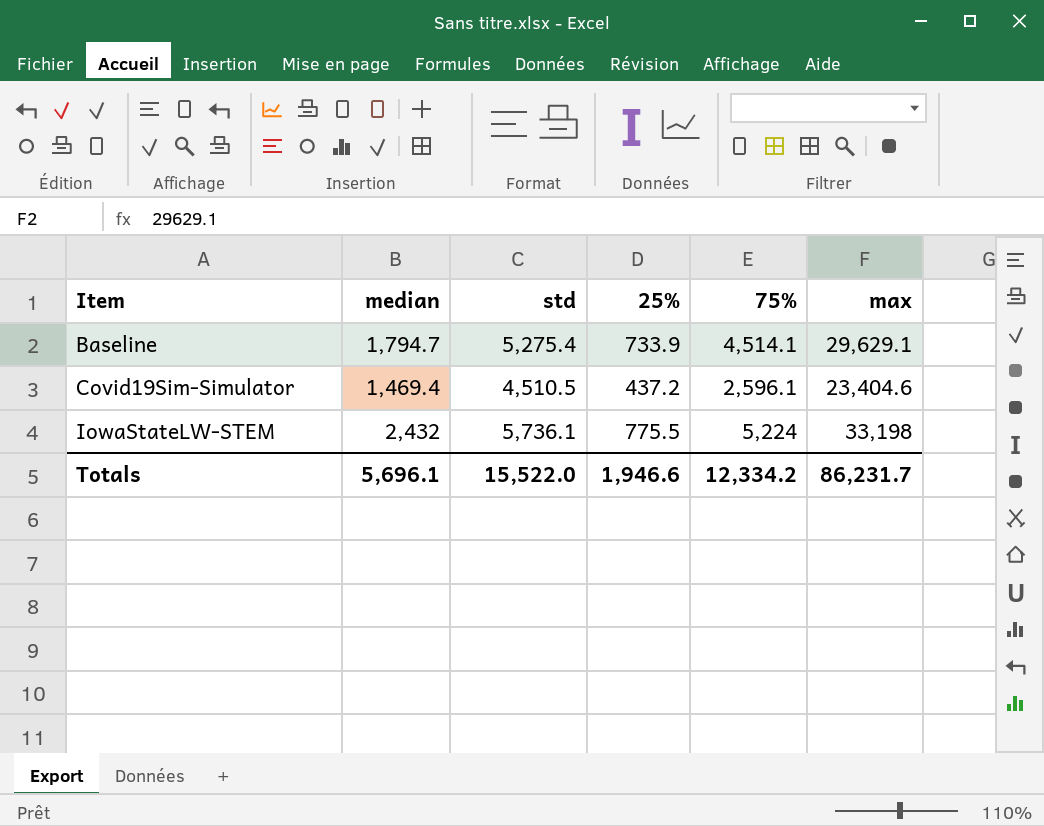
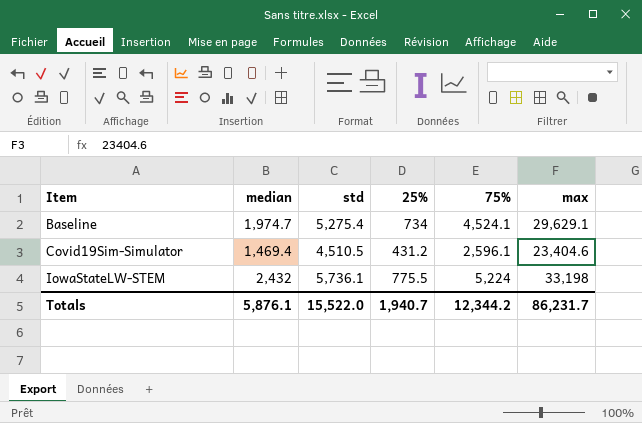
Baseline | median: 1,794.7 -> 1,974.7
Baseline | 25%: 733.9 -> 734
Baseline | 75%: 4,514.1 -> 4,524.1
Covid19Sim-Simulator | 25%: 437.2 -> 431.2
Totals | median: 5,696.1 -> 5,876.1
Totals | 25%: 1,946.6 -> 1,940.7
Totals | 75%: 12,334.2 -> 12,344.2

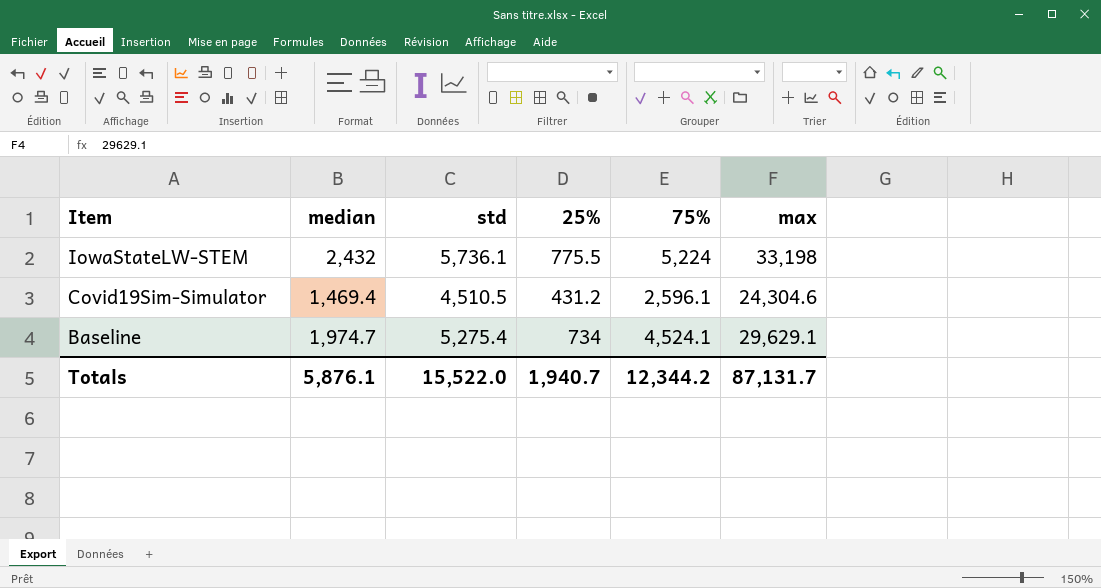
row order: Item ascending -> Item descending
Covid19Sim-Simulator | max: 23,404.6 -> 24,304.6
Totals | max: 86,231.7 -> 87,131.7

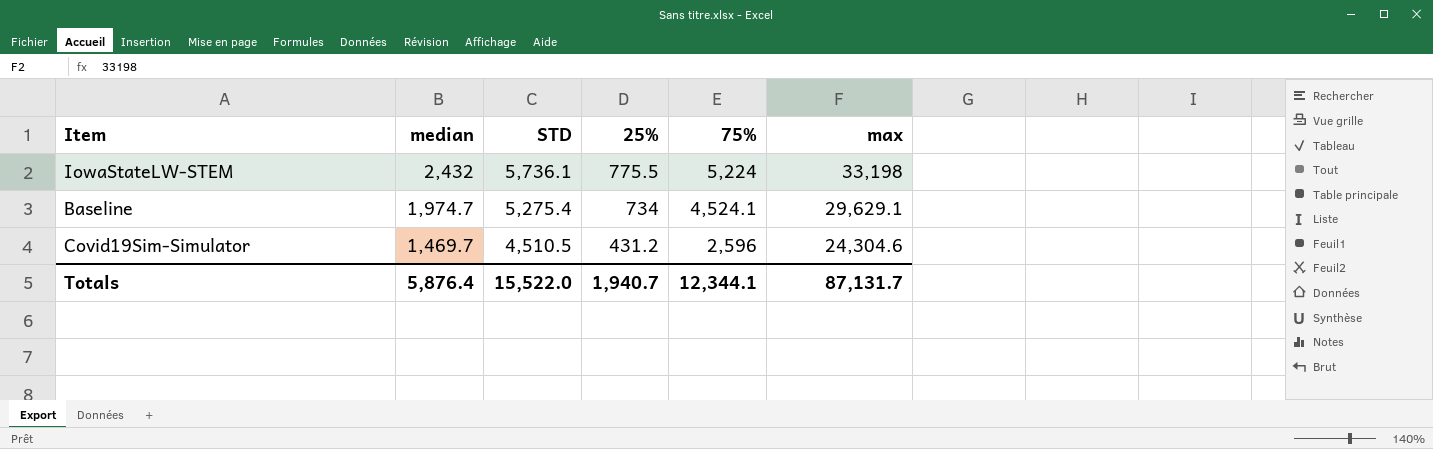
row order: Item descending -> median descending
column name: std -> STD
Covid19Sim-Simulator | median: 1,469.4 -> 1,469.7
Covid19Sim-Simulator | 75%: 2,596.1 -> 2,596
Totals | median: 5,876.1 -> 5,876.4
Totals | 75%: 12,344.2 -> 12,344.1

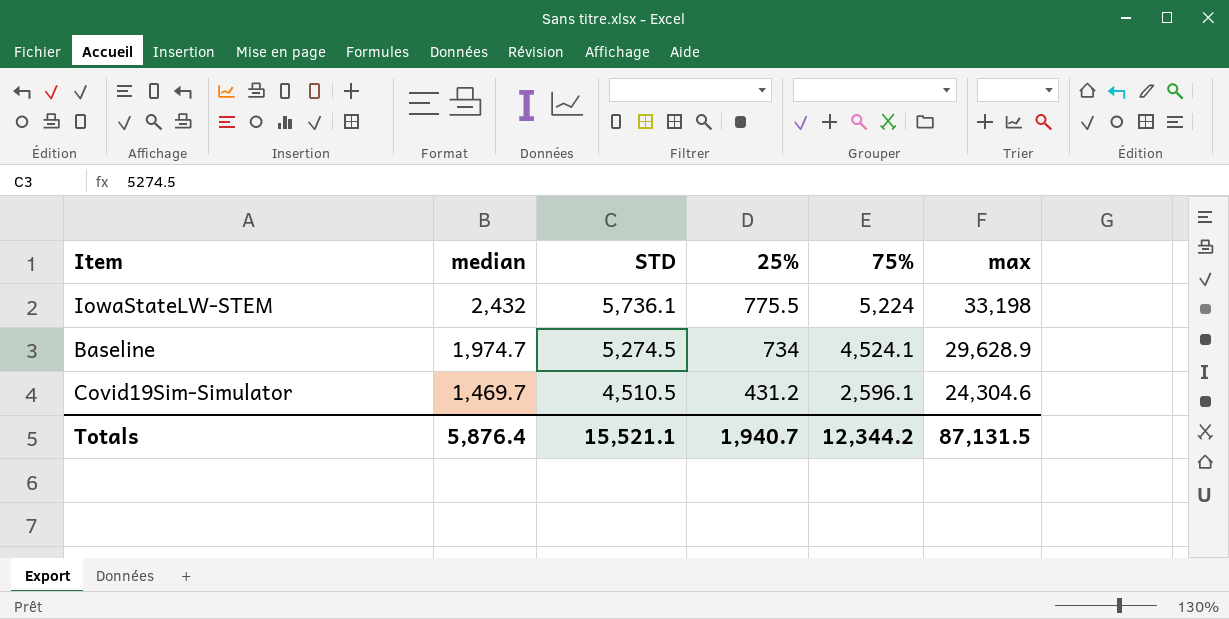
Baseline | STD: 5,275.4 -> 5,274.5
Baseline | max: 29,629.1 -> 29,628.9
Covid19Sim-Simulator | 75%: 2,596 -> 2,596.1
Totals | STD: 15,522.0 -> 15,521.1
Totals | 75%: 12,344.1 -> 12,344.2
Totals | max: 87,131.7 -> 87,131.5

